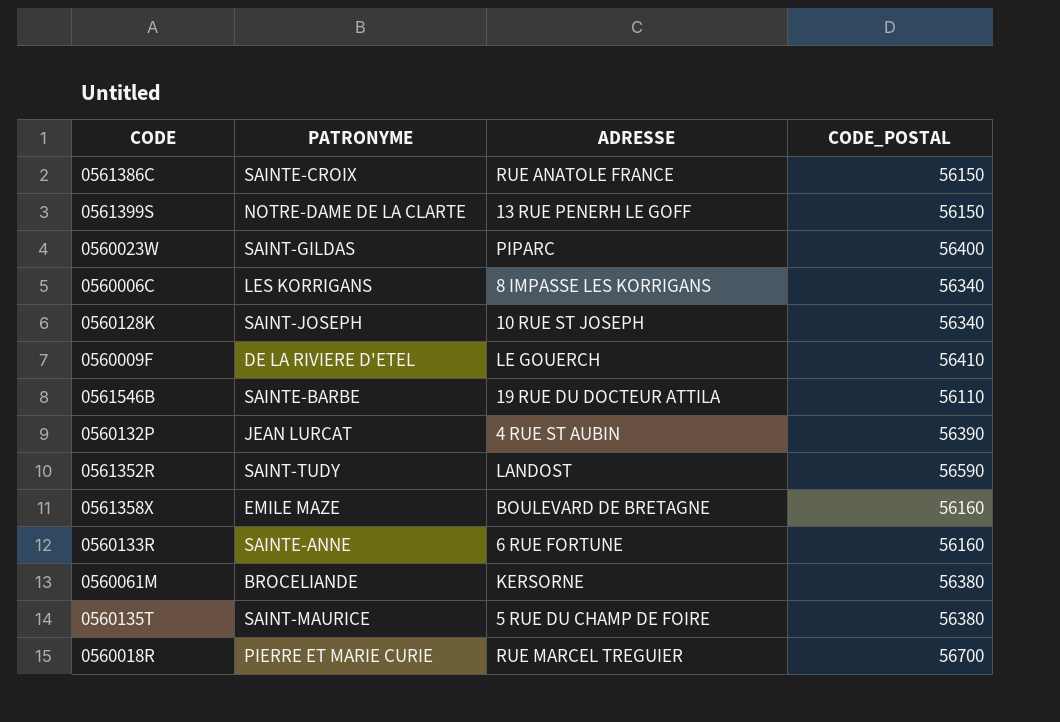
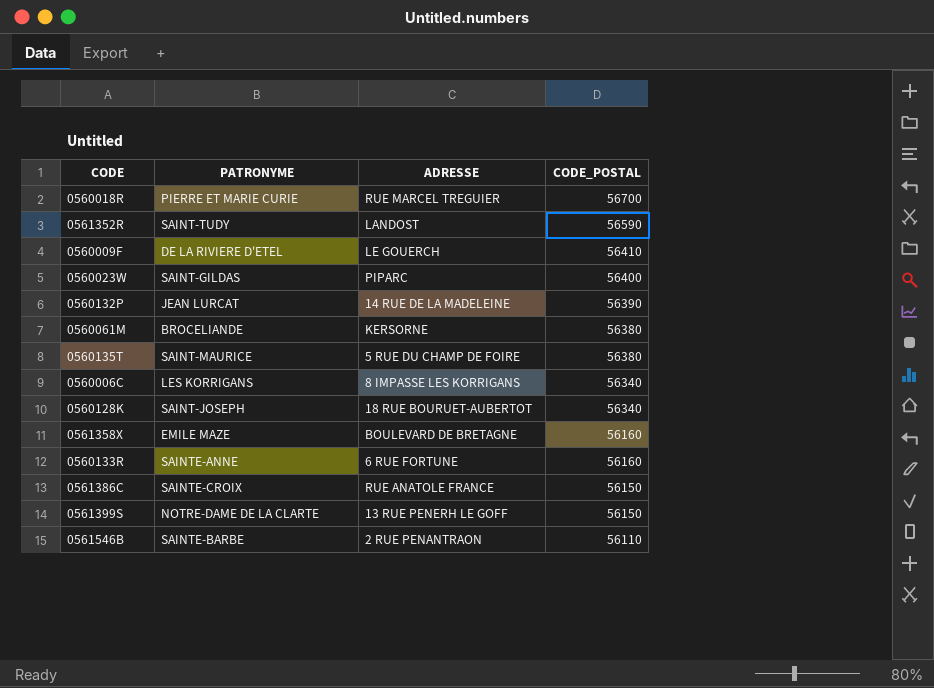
row order: none -> CODE_POSTAL descending
0560132P | ADRESSE: 4 RUE ST AUBIN -> 14 RUE DE LA MADELEINE
0560128K | ADRESSE: 10 RUE ST JOSEPH -> 18 RUE BOURUET-AUBERTOT
0561546B | ADRESSE: 19 RUE DU DOCTEUR ATTILA -> 2 RUE PENANTRAON

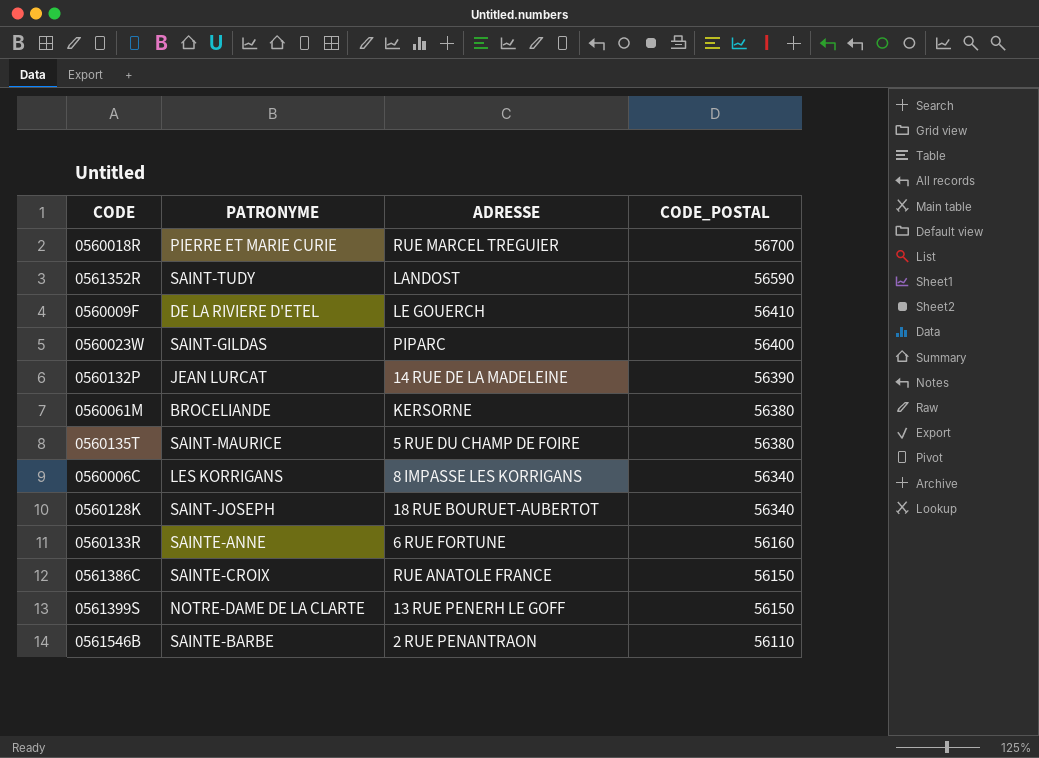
row 0561358X: EMILE MAZE | BOULEVARD DE BRETAGNE | 56160 -> none

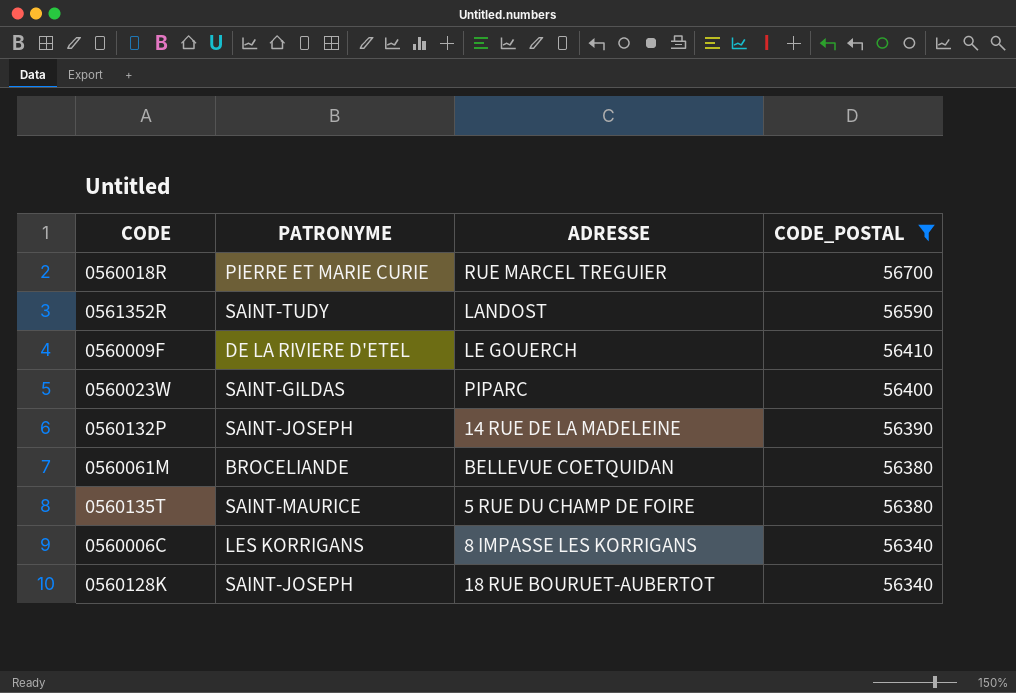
filter: none -> CODE_POSTAL >= 56340
0560132P | PATRONYME: JEAN LURCAT -> SAINT-JOSEPH
0560061M | ADRESSE: KERSORNE -> BELLEVUE COETQUIDAN

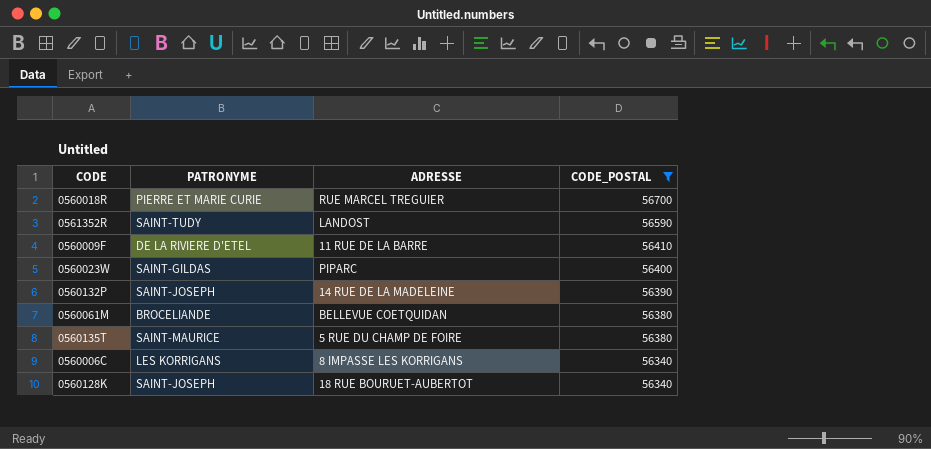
0560009F | ADRESSE: LE GOUERCH -> 11 RUE DE LA BARRE

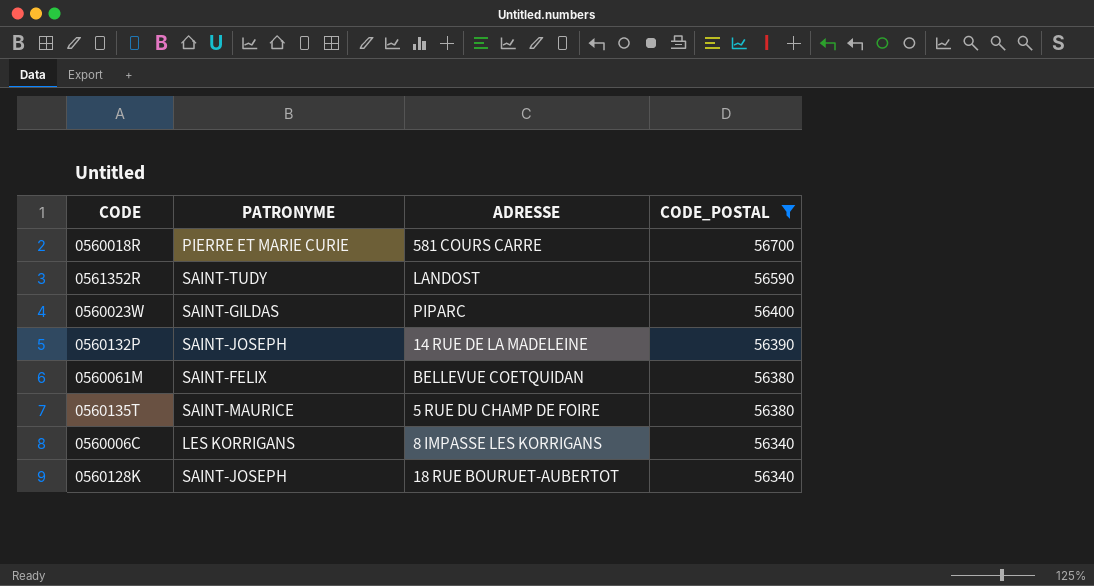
row 0560009F: DE LA RIVIERE D'ETEL | 11 RUE DE LA BARRE | 56410 -> none
0560018R | ADRESSE: RUE MARCEL TREGUIER -> 581 COURS CARRE
0560061M | PATRONYME: BROCELIANDE -> SAINT-FELIX

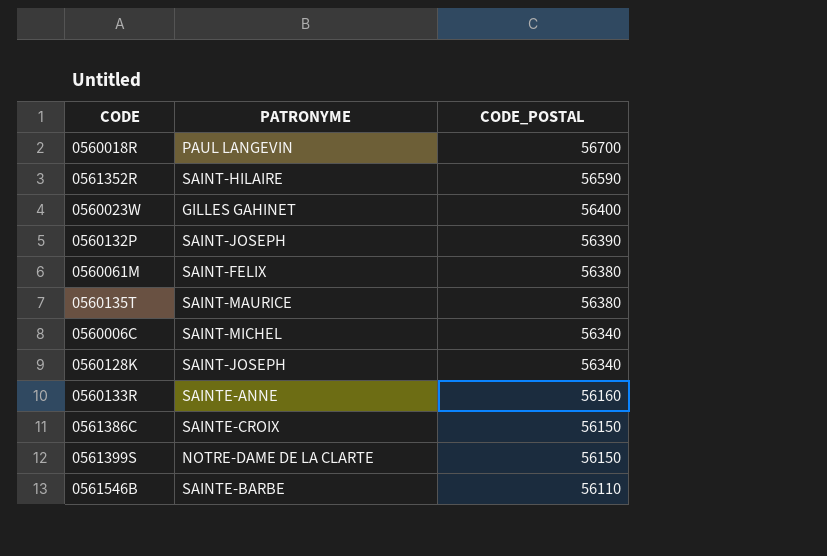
filter: CODE_POSTAL >= 56340 -> none
column ADRESSE | position: 3 -> none
0560018R | PATRONYME: PIERRE ET MARIE CURIE -> PAUL LANGEVIN
0561352R | PATRONYME: SAINT-TUDY -> SAINT-HILAIRE
0560023W | PATRONYME: SAINT-GILDAS -> GILLES GAHINET
0560006C | PATRONYME: LES KORRIGANS -> SAINT-MICHEL

